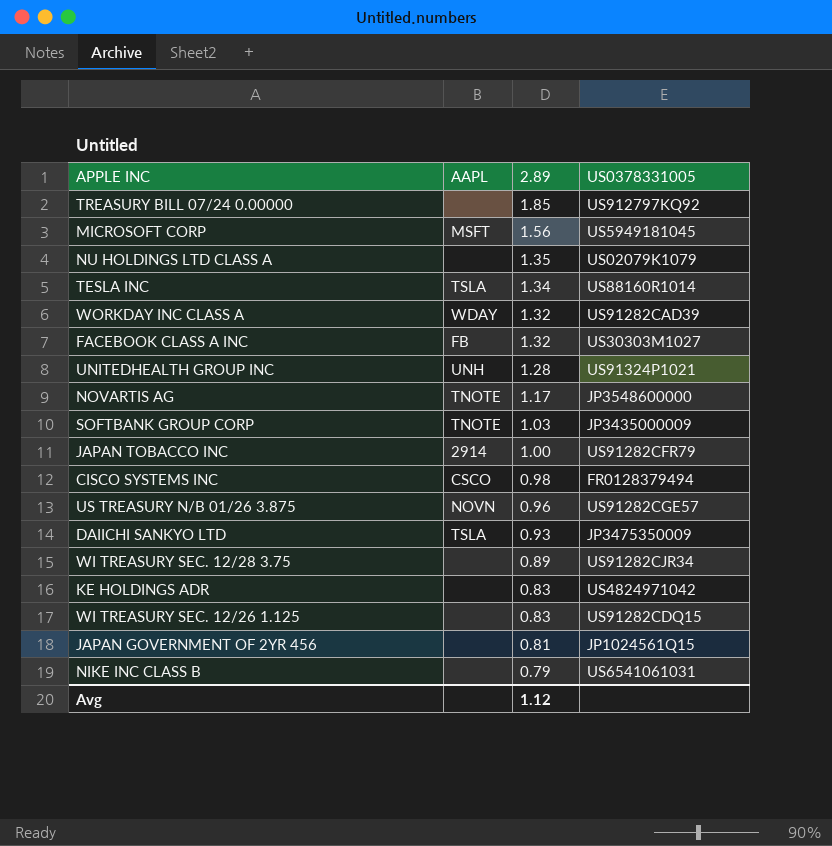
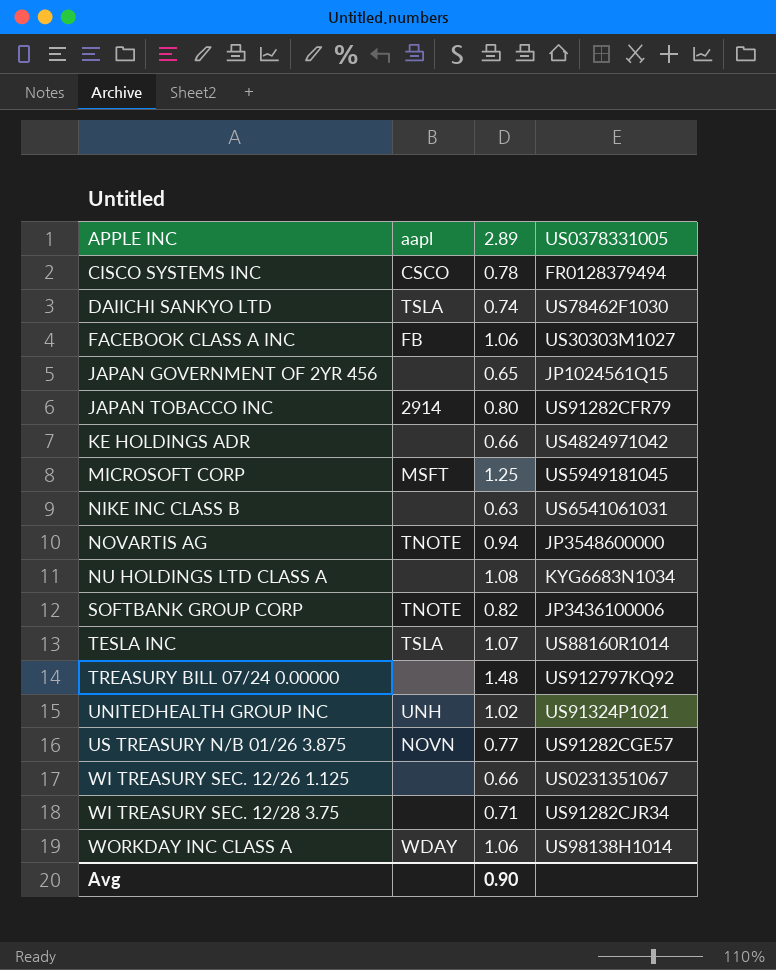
row order: 2.89 descending -> APPLE INC ascending
column name: AAPL -> aapl
CISCO SYSTEMS INC | 2.89: 0.98 -> 0.78
DAIICHI SANKYO LTD | 2.89: 0.93 -> 0.74
DAIICHI SANKYO LTD | US0378331005: JP3475350009 -> US78462F1030
FACEBOOK CLASS A INC | 2.89: 1.32 -> 1.06
JAPAN GOVERNMENT OF 2YR 456 | 2.89: 0.81 -> 0.65
JAPAN TOBACCO INC | 2.89: 1.00 -> 0.80
KE HOLDINGS ADR | 2.89: 0.83 -> 0.66
MICROSOFT CORP | 2.89: 1.56 -> 1.25
NIKE INC CLASS B | 2.89: 0.79 -> 0.63
NOVARTIS AG | 2.89: 1.17 -> 0.94
NU HOLDINGS LTD CLASS A | 2.89: 1.35 -> 1.08
NU HOLDINGS LTD CLASS A | US0378331005: US02079K1079 -> KYG6683N1034
SOFTBANK GROUP CORP | 2.89: 1.03 -> 0.82
SOFTBANK GROUP CORP | US0378331005: JP3435000009 -> JP3436100006
TESLA INC | 2.89: 1.34 -> 1.07
TREASURY BILL 07/24 0.00000 | 2.89: 1.85 -> 1.48
UNITEDHEALTH GROUP INC | 2.89: 1.28 -> 1.02
US TREASURY N/B 01/26 3.875 | 2.89: 0.96 -> 0.77
WI TREASURY SEC. 12/26 1.125 | 2.89: 0.83 -> 0.66
WI TREASURY SEC. 12/26 1.125 | US0378331005: US91282CDQ15 -> US0231351067
WI TREASURY SEC. 12/28 3.75 | 2.89: 0.89 -> 0.71
WORKDAY INC CLASS A | 2.89: 1.32 -> 1.06
WORKDAY INC CLASS A | US0378331005: US91282CAD39 -> US98138H1014
Avg | 2.89: 1.12 -> 0.90

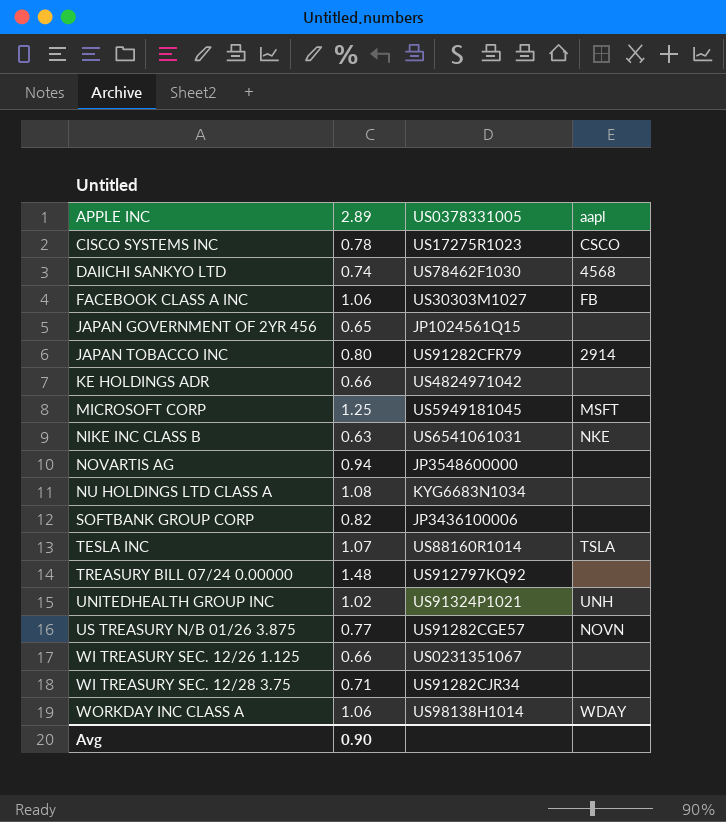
column aapl | position: 2 -> 4
CISCO SYSTEMS INC | US0378331005: FR0128379494 -> US17275R1023
DAIICHI SANKYO LTD | aapl: TSLA -> 4568
NIKE INC CLASS B | aapl: none -> NKE
NOVARTIS AG | aapl: TNOTE -> none
SOFTBANK GROUP CORP | aapl: TNOTE -> none

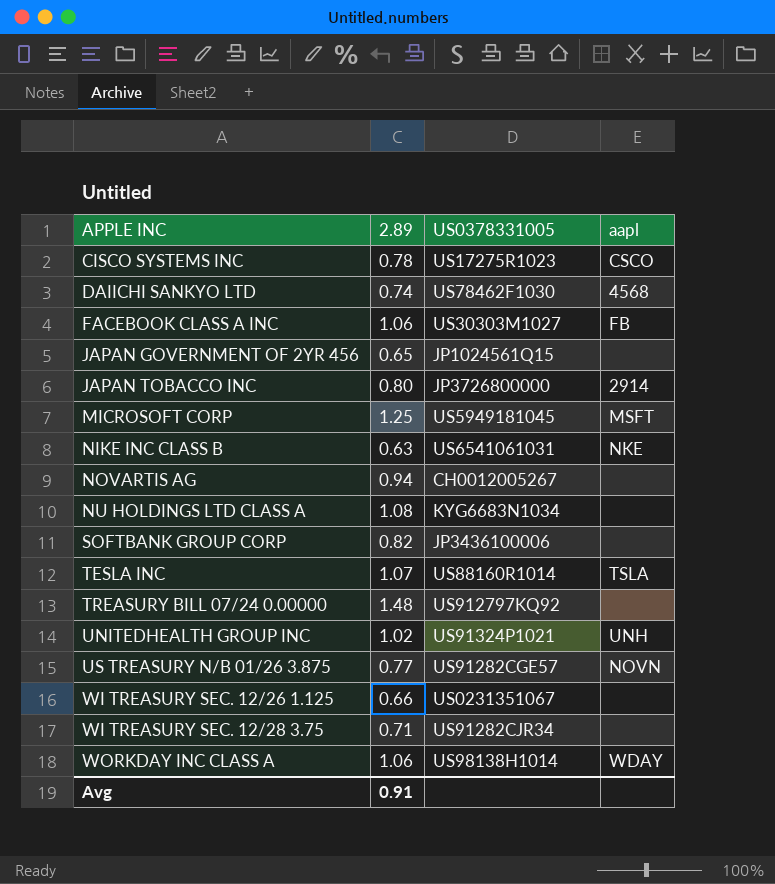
row KE HOLDINGS ADR: 0.66 | US4824971042 | none -> none
JAPAN TOBACCO INC | US0378331005: US91282CFR79 -> JP3726800000
NOVARTIS AG | US0378331005: JP3548600000 -> CH0012005267
Avg | 2.89: 0.90 -> 0.91

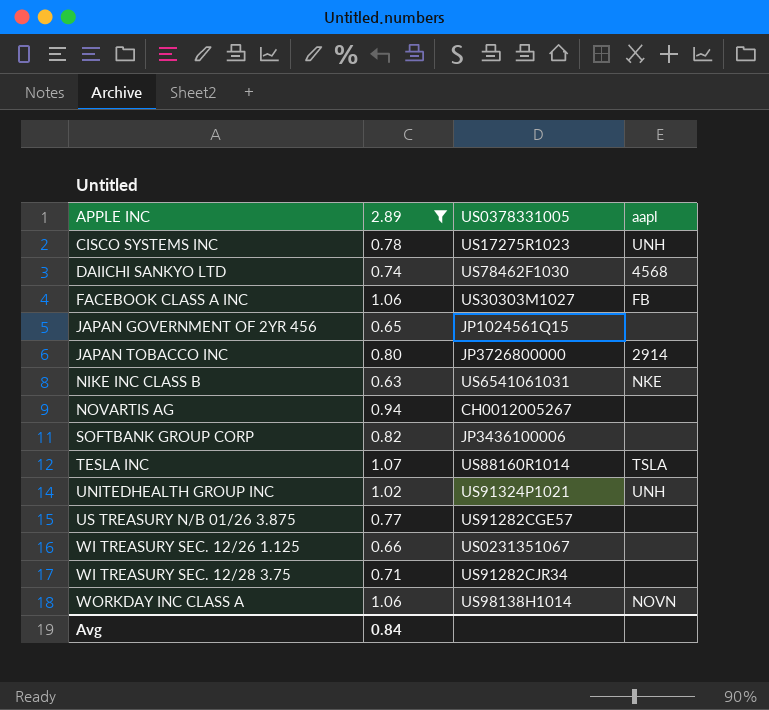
filter: none -> 2.89 <= 1.07
CISCO SYSTEMS INC | aapl: CSCO -> UNH
US TREASURY N/B 01/26 3.875 | aapl: NOVN -> none
WORKDAY INC CLASS A | aapl: WDAY -> NOVN
Avg | 2.89: 0.91 -> 0.84

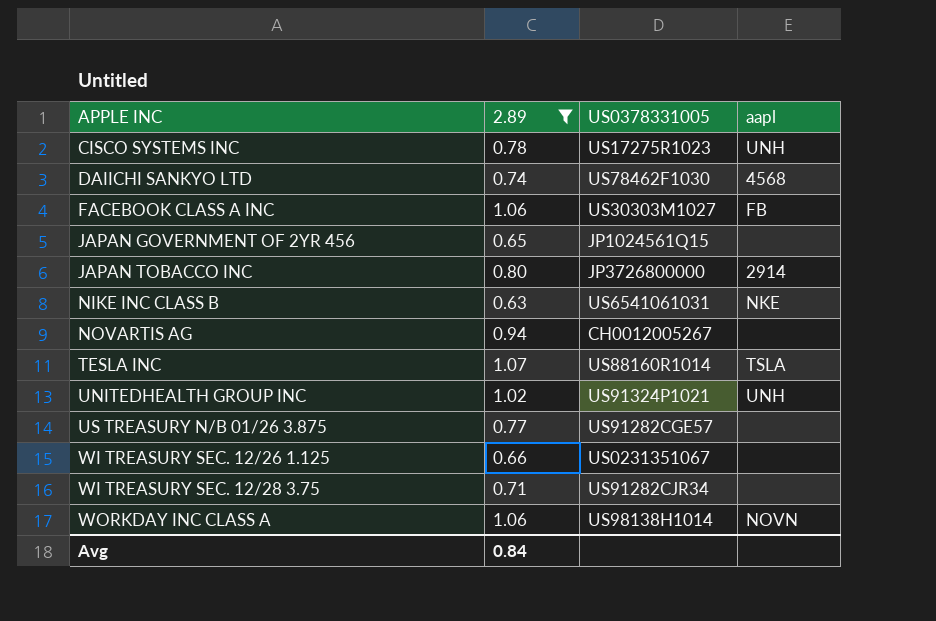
row SOFTBANK GROUP CORP: 0.82 | JP3436100006 | none -> none

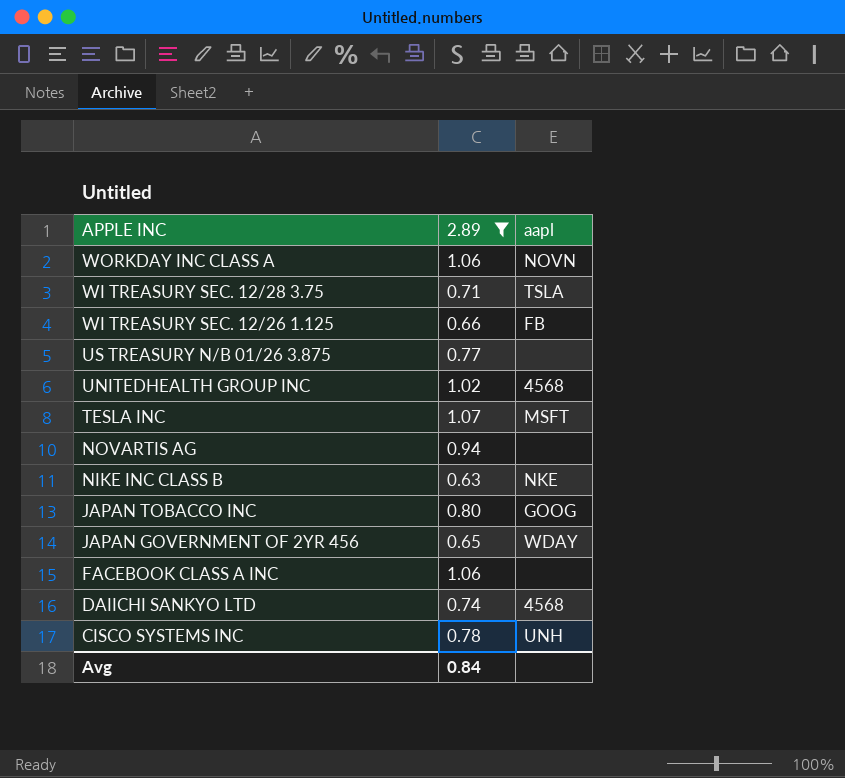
row order: APPLE INC ascending -> APPLE INC descending
column US0378331005 | position: 3 -> none
WI TREASURY SEC. 12/28 3.75 | aapl: none -> TSLA
WI TREASURY SEC. 12/26 1.125 | aapl: none -> FB
UNITEDHEALTH GROUP INC | aapl: UNH -> 4568
TESLA INC | aapl: TSLA -> MSFT
JAPAN TOBACCO INC | aapl: 2914 -> GOOG
JAPAN GOVERNMENT OF 2YR 456 | aapl: none -> WDAY
FACEBOOK CLASS A INC | aapl: FB -> none

